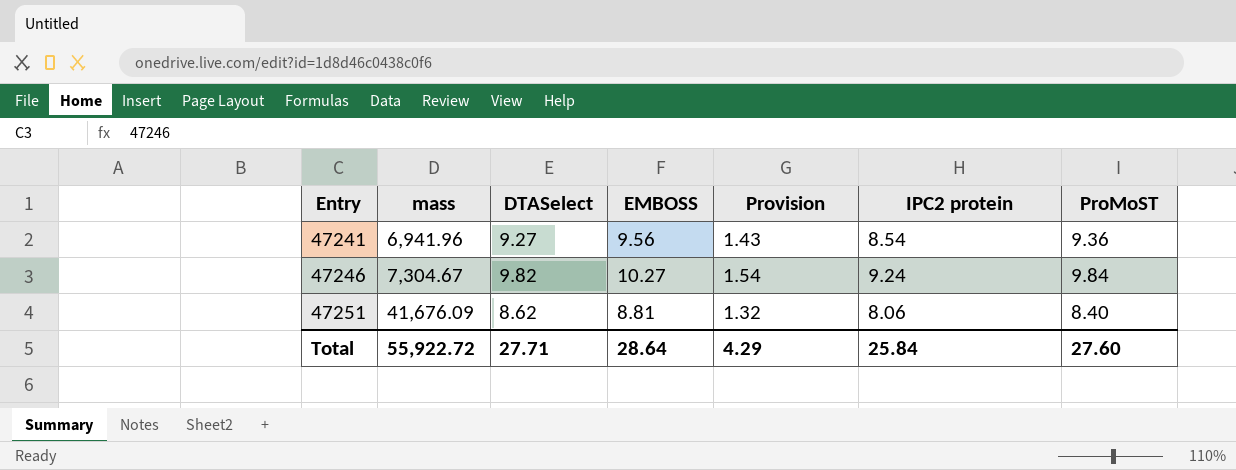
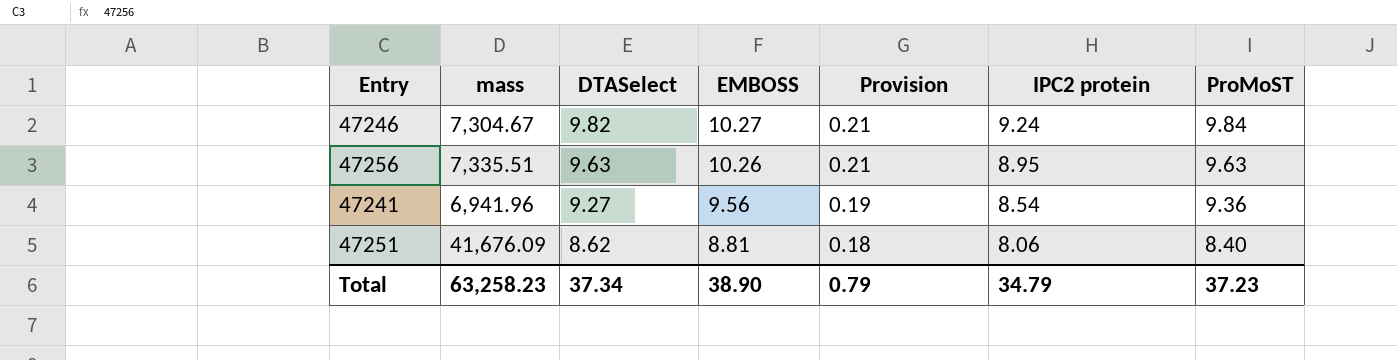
row order: Entry ascending -> DTASelect descending
column Provision | formula: [EMBOSS] * 0.15 -> [EMBOSS] * 0.02
row 47256: none -> 7,335.51 | 9.63 | 10.26 | 0.21 | 8.95 | 9.63
Total | mass: 55,922.72 -> 63,258.23
Total | DTASelect: 27.71 -> 37.34
Total | EMBOSS: 28.64 -> 38.90
Total | Provision: 4.29 -> 0.79
Total | IPC2 protein: 25.84 -> 34.79
Total | ProMoST: 27.60 -> 37.23

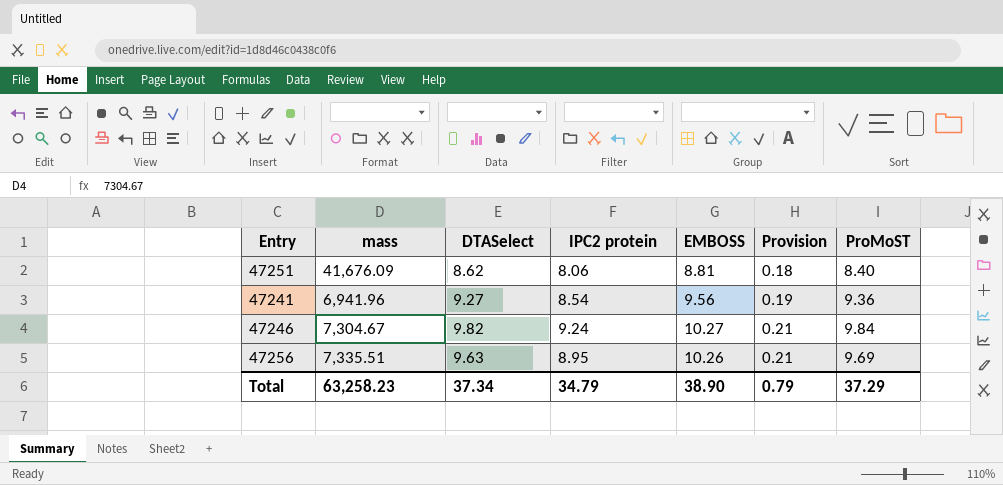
row order: DTASelect descending -> Provision ascending
column IPC2 protein | position: 6 -> 4
47256 | ProMoST: 9.63 -> 9.69
Total | ProMoST: 37.23 -> 37.29

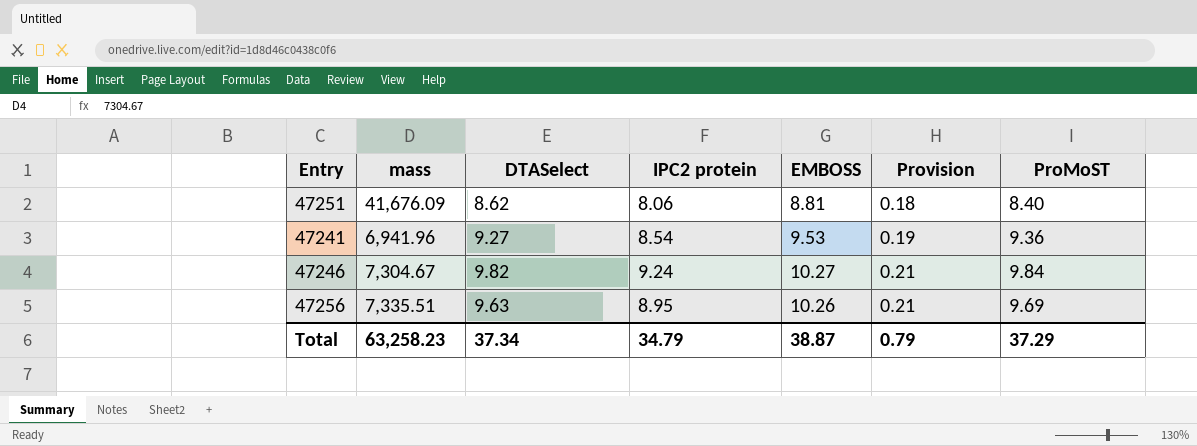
47241 | EMBOSS: 9.56 -> 9.53
Total | EMBOSS: 38.90 -> 38.87

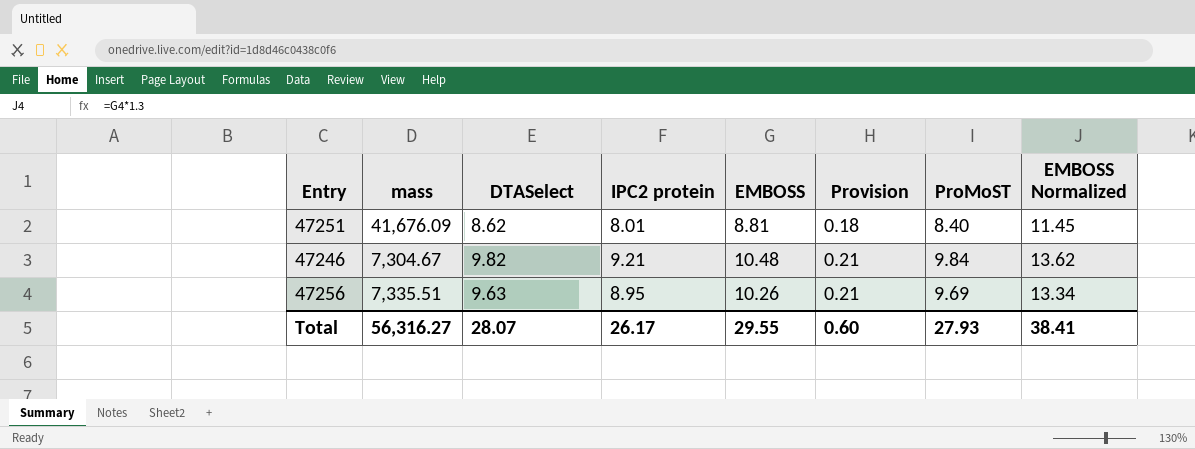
column EMBOSS Normalized | formula: none -> [EMBOSS] * 1.3
row 47241: 6,941.96 | 9.27 | 8.54 | 9.53 | 0.19 | 9.36 -> none
47251 | IPC2 protein: 8.06 -> 8.01
47246 | IPC2 protein: 9.24 -> 9.21
47246 | EMBOSS: 10.27 -> 10.48
Total | mass: 63,258.23 -> 56,316.27
Total | DTASelect: 37.34 -> 28.07
Total | IPC2 protein: 34.79 -> 26.17
Total | EMBOSS: 38.87 -> 29.55
Total | Provision: 0.79 -> 0.60
Total | ProMoST: 37.29 -> 27.93

